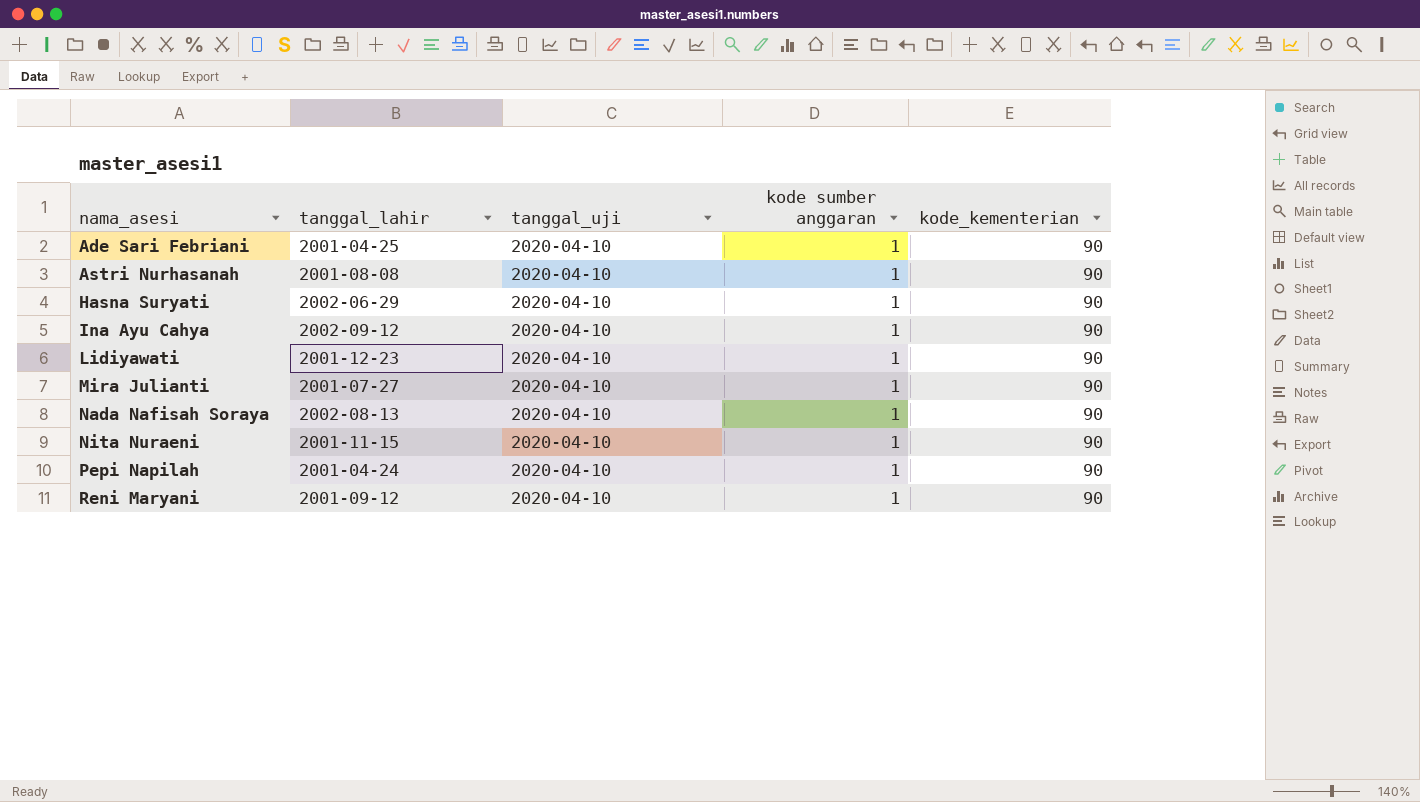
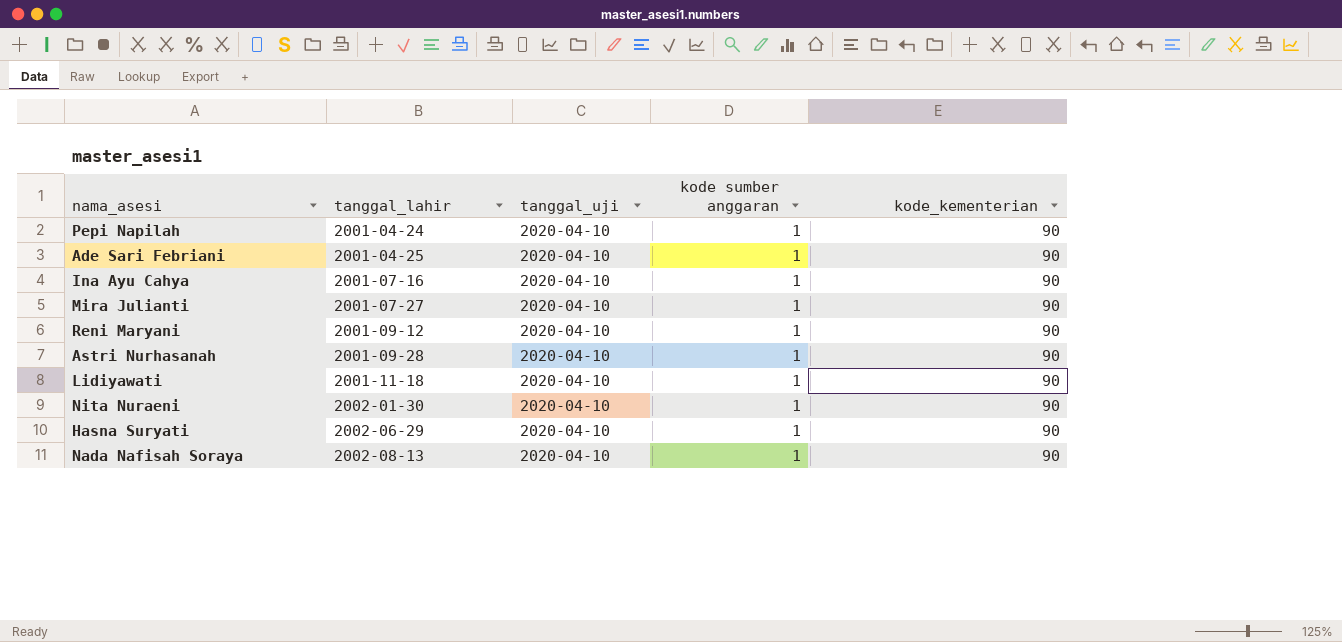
row order: nama_asesi ascending -> tanggal_lahir ascending
Ina Ayu Cahya | tanggal_lahir: 2002-09-12 -> 2001-07-16
Astri Nurhasanah | tanggal_lahir: 2001-08-08 -> 2001-09-28
Lidiyawati | tanggal_lahir: 2001-12-23 -> 2001-11-18
Nita Nuraeni | tanggal_lahir: 2001-11-15 -> 2002-01-30

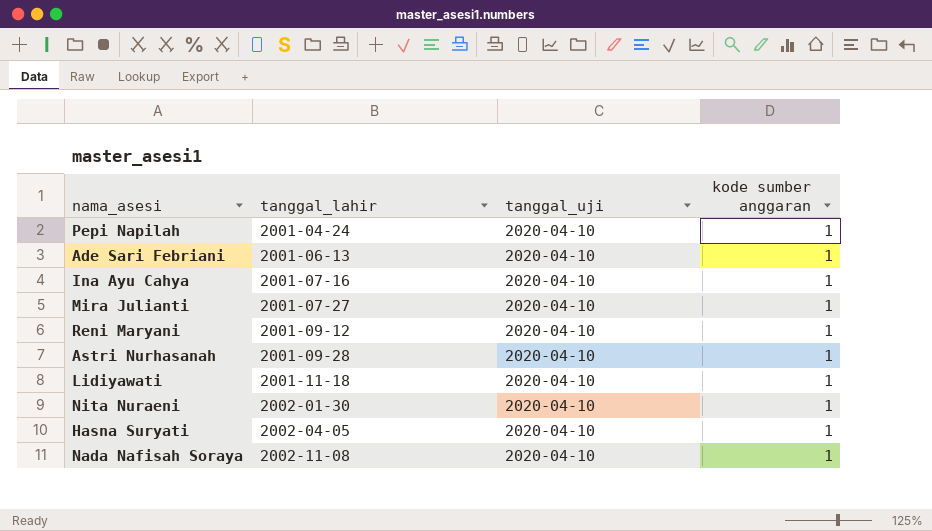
column kode_kementerian | position: 5 -> none
Ade Sari Febriani | tanggal_lahir: 2001-04-25 -> 2001-06-13
Hasna Suryati | tanggal_lahir: 2002-06-29 -> 2002-04-05
Nada Nafisah Soraya | tanggal_lahir: 2002-08-13 -> 2002-11-08

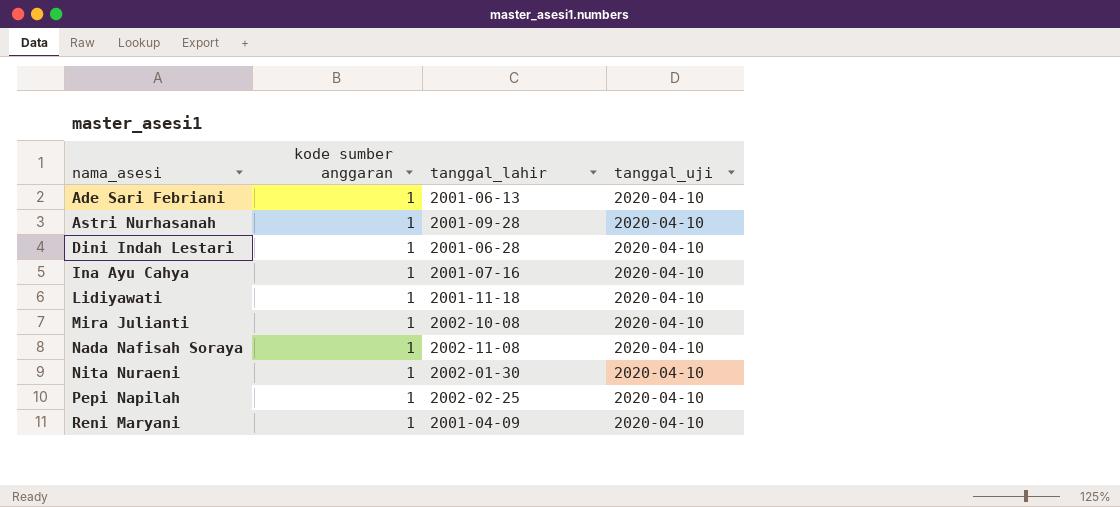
row order: tanggal_lahir ascending -> nama_asesi ascending
column kode sumber anggaran | position: 4 -> 2
row Hasna Suryati: 2002-04-05 | 2020-04-10 | 1 -> none
row Dini Indah Lestari: none -> 1 | 2001-06-28 | 2020-04-10
Mira Julianti | tanggal_lahir: 2001-07-27 -> 2002-10-08
Pepi Napilah | tanggal_lahir: 2001-04-24 -> 2002-02-25
Reni Maryani | tanggal_lahir: 2001-09-12 -> 2001-04-09

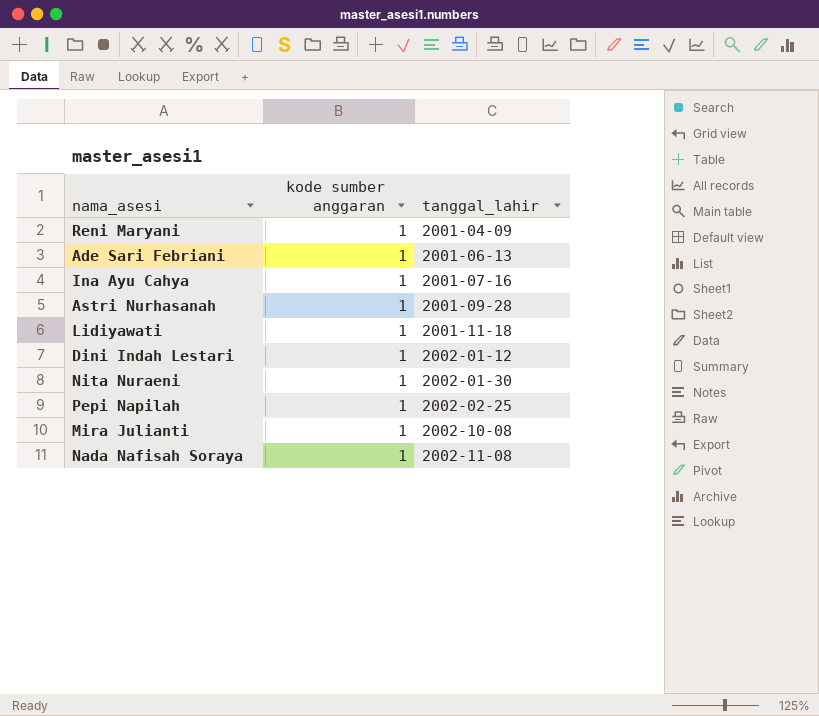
row order: nama_asesi ascending -> tanggal_lahir ascending
column tanggal_uji | position: 4 -> none
Dini Indah Lestari | tanggal_lahir: 2001-06-28 -> 2002-01-12

